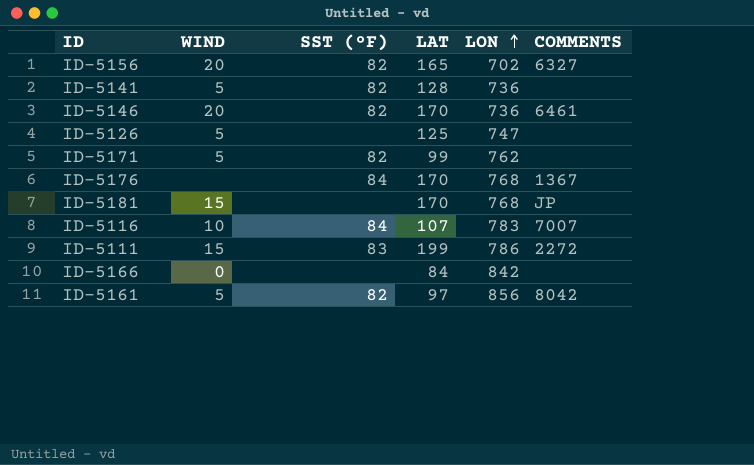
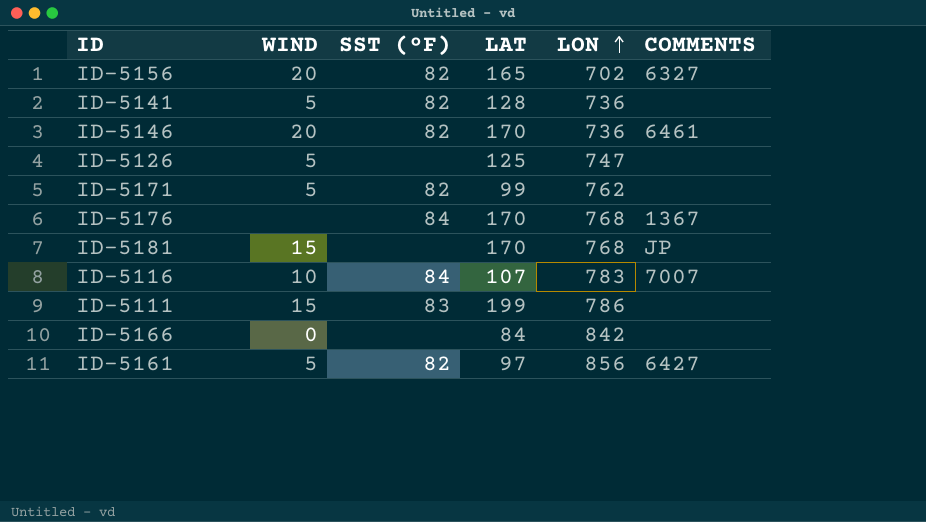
ID-5111 | COMMENTS: 2272 -> none
ID-5161 | COMMENTS: 8042 -> 6427

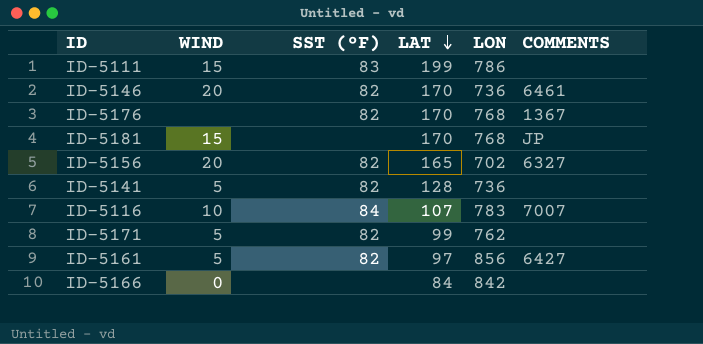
row order: LON ascending -> LAT descending
row ID-5126: 5 | none | 125 | 747 | none -> none
ID-5176 | SST (ºF): 84 -> 82

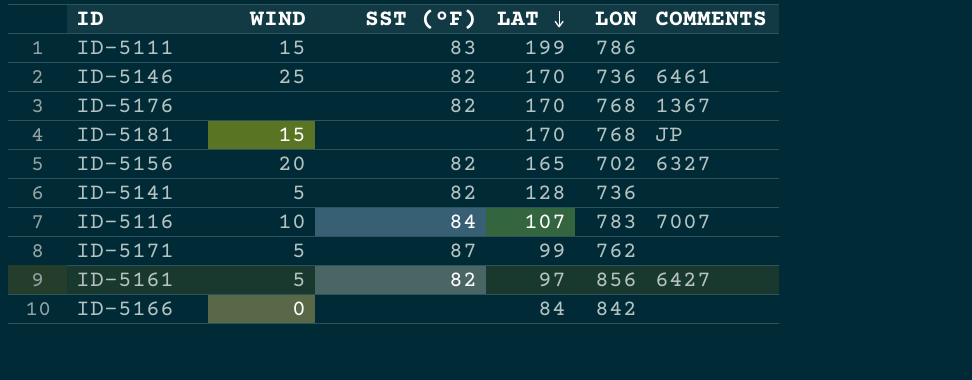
ID-5146 | WIND: 20 -> 25
ID-5171 | SST (ºF): 82 -> 87

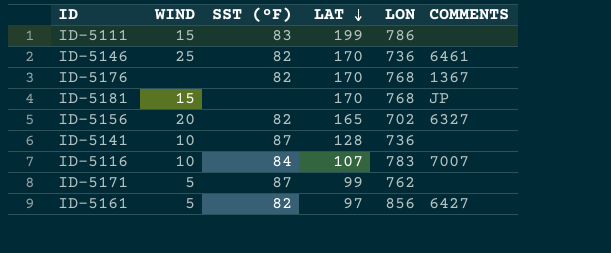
row ID-5166: 0 | none | 84 | 842 | none -> none
ID-5141 | WIND: 5 -> 10
ID-5141 | SST (ºF): 82 -> 87

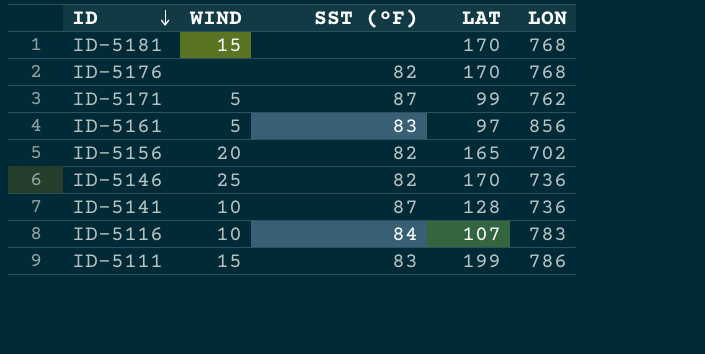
row order: LAT descending -> ID descending
column COMMENTS | position: 6 -> none
ID-5161 | SST (ºF): 82 -> 83

